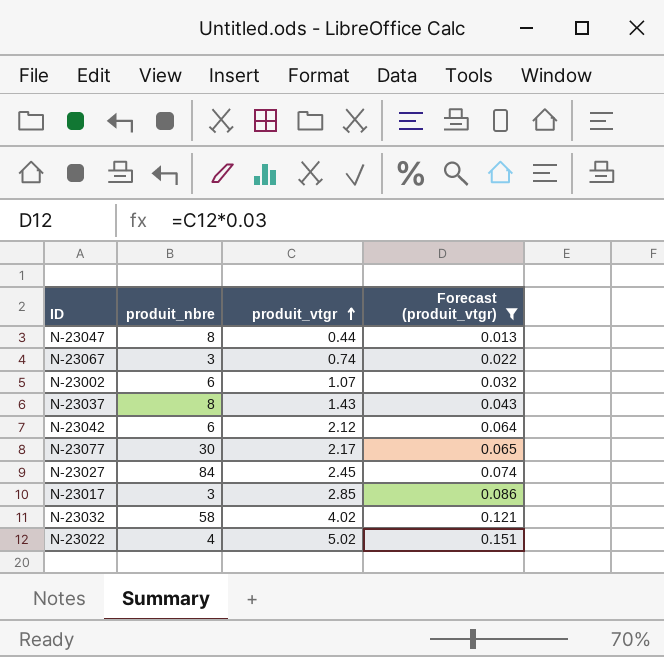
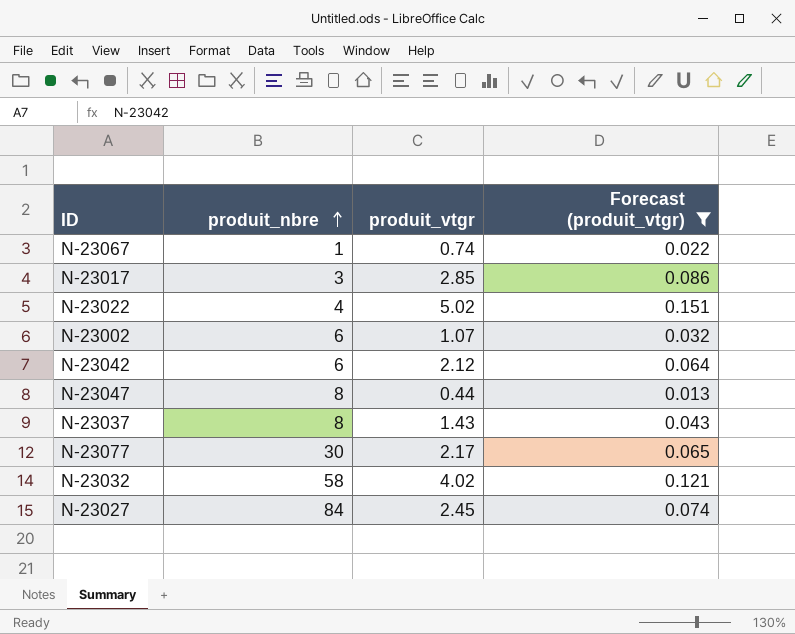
row order: produit_vtgr ascending -> produit_nbre ascending
N-23067 | produit_nbre: 3 -> 1

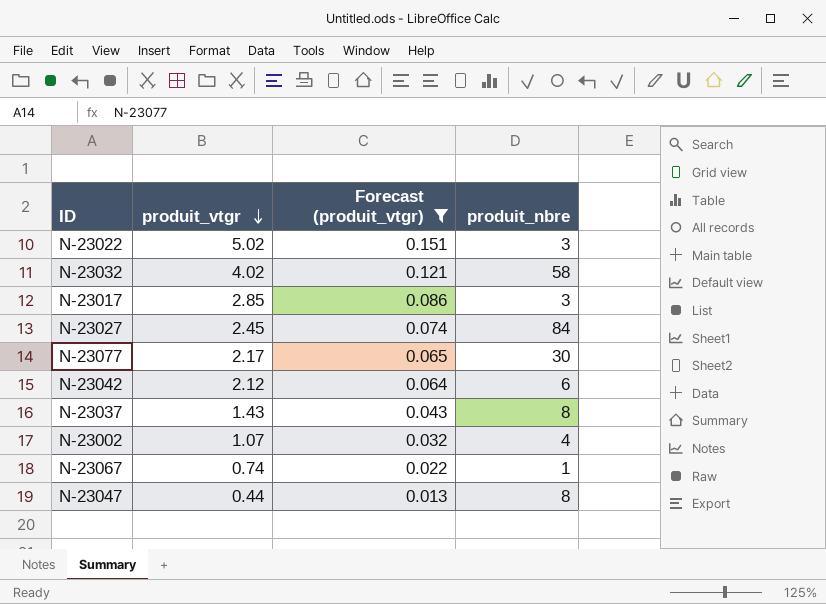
row order: produit_nbre ascending -> produit_vtgr descending
column produit_nbre | position: 2 -> 4
N-23022 | produit_nbre: 4 -> 3
N-23002 | produit_nbre: 6 -> 4

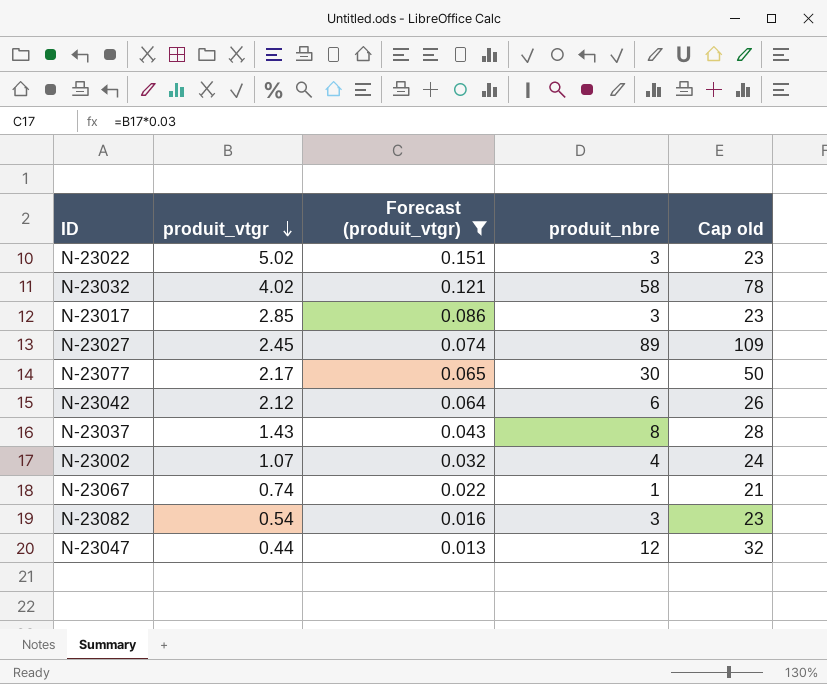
column Cap old | formula: none -> [produit_nbre] + 20
N-23027 | produit_nbre: 84 -> 89
row N-23082: none -> 0.54 | 0.016 | 3 | 23
N-23047 | produit_nbre: 8 -> 12

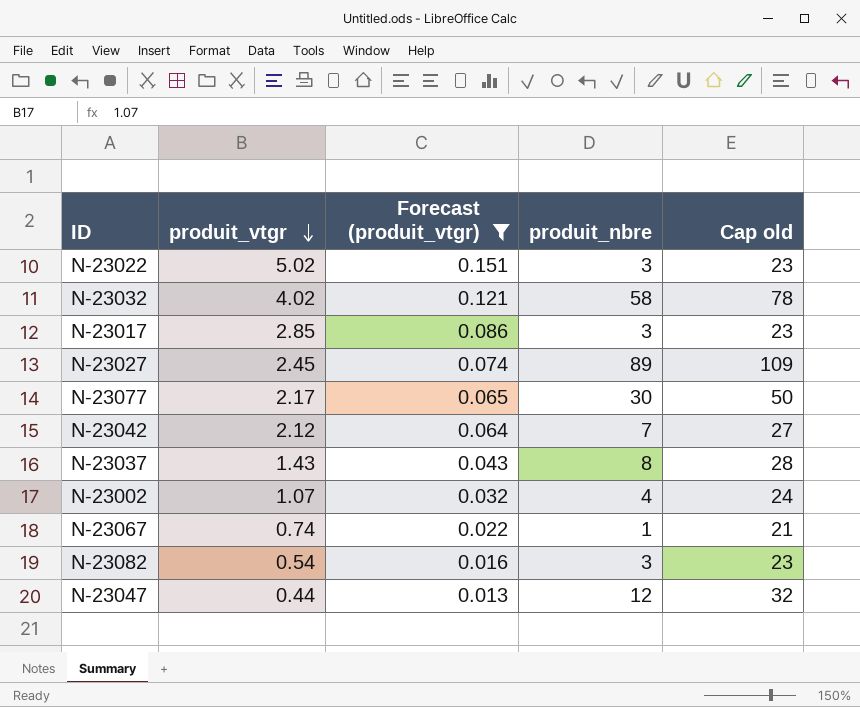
N-23042 | produit_nbre: 6 -> 7
N-23042 | Cap old: 26 -> 27

